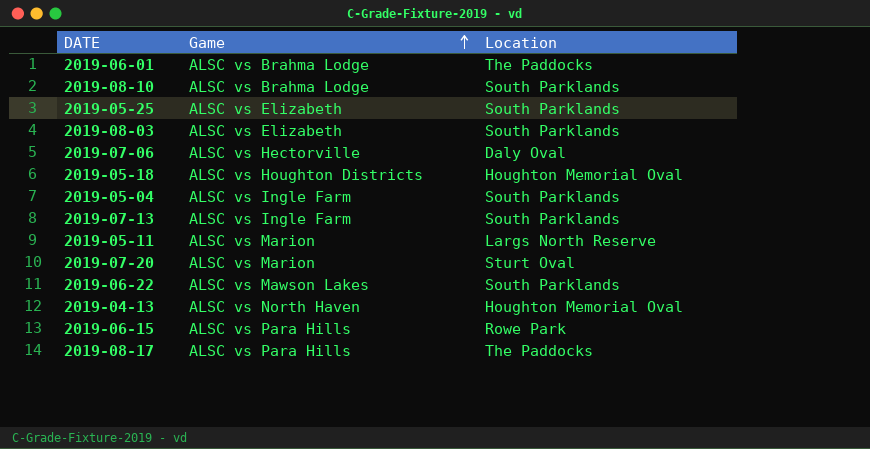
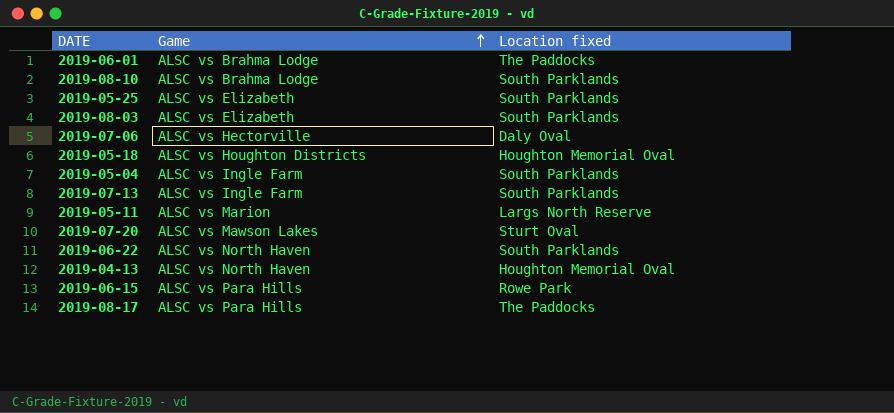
column name: Location -> Location fixed
2019-07-20 | Game: ALSC vs Marion -> ALSC vs Mawson Lakes
2019-06-22 | Game: ALSC vs Mawson Lakes -> ALSC vs North Haven

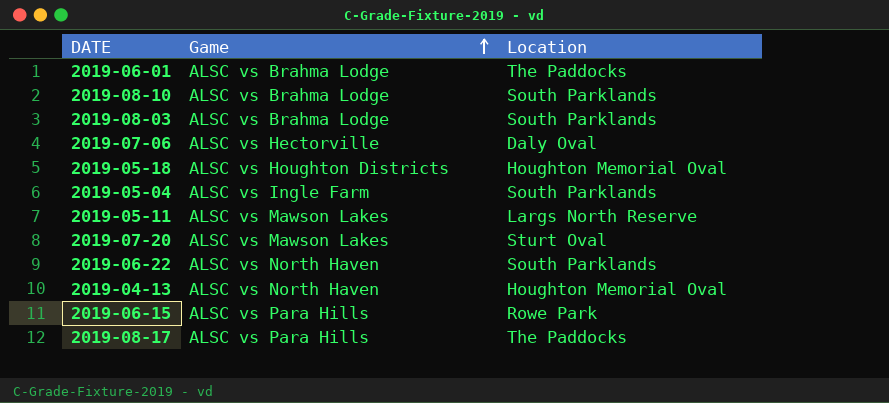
column name: Location fixed -> Location
row 2019-05-25: ALSC vs Elizabeth | South Parklands -> none
row 2019-07-13: ALSC vs Ingle Farm | South Parklands -> none
2019-08-03 | Game: ALSC vs Elizabeth -> ALSC vs Brahma Lodge
2019-05-11 | Game: ALSC vs Marion -> ALSC vs Mawson Lakes

